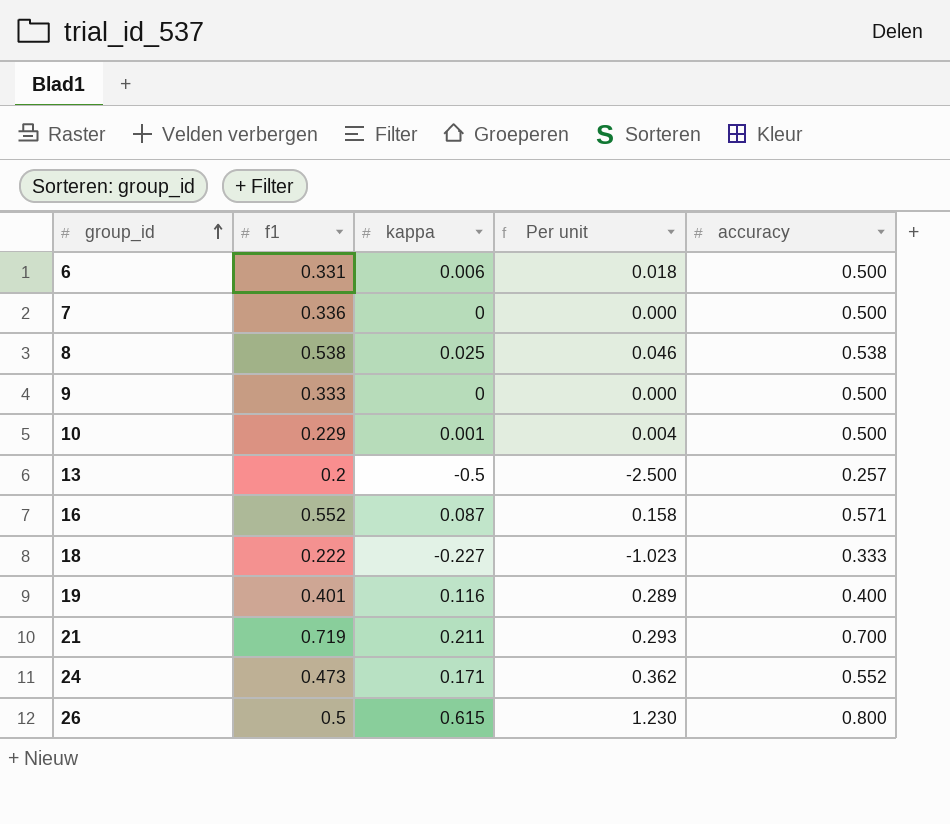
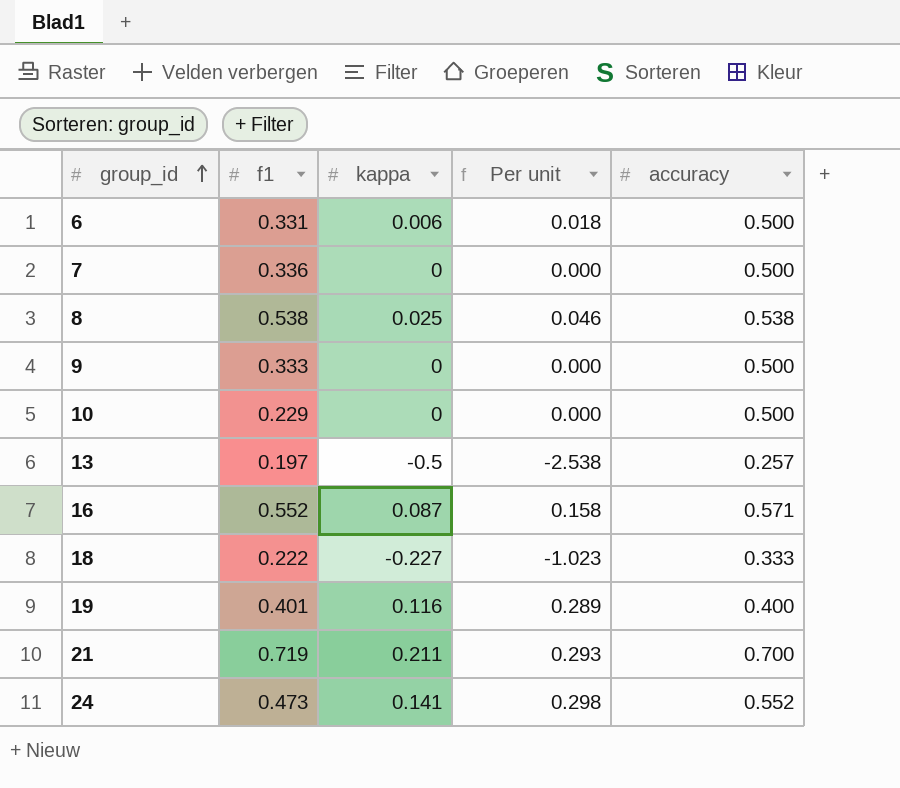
row 26: 0.5 | 0.615 | 1.230 | 0.800 -> none
10 | kappa: 0.001 -> 0
10 | Per unit: 0.004 -> 0.000
13 | f1: 0.2 -> 0.197
13 | Per unit: -2.500 -> -2.538
24 | kappa: 0.171 -> 0.141
24 | Per unit: 0.362 -> 0.298

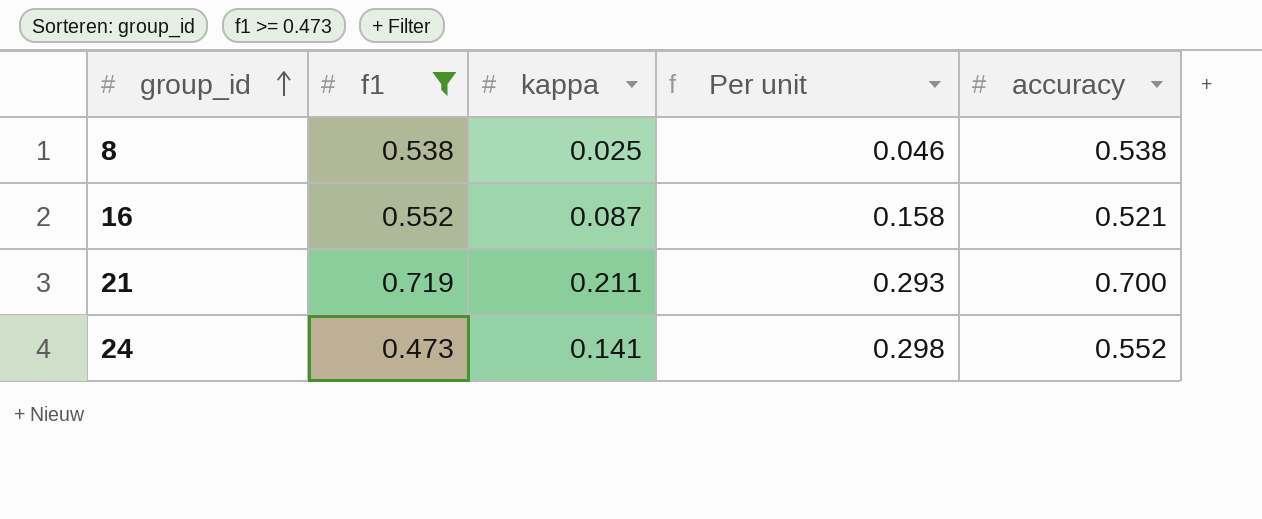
filter: none -> f1 >= 0.473
16 | accuracy: 0.571 -> 0.521

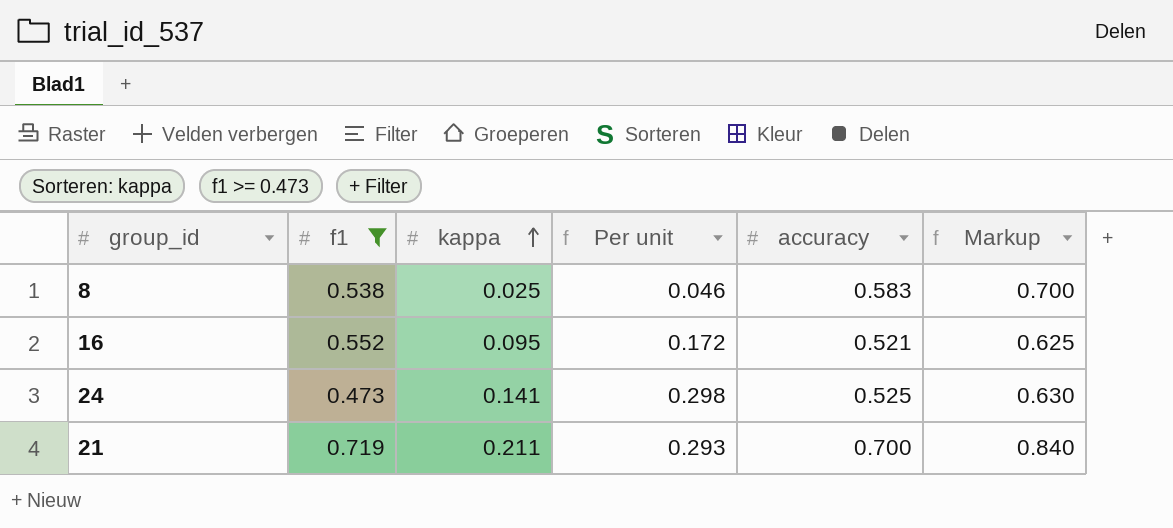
row order: group_id ascending -> kappa ascending
column Markup | formula: none -> [accuracy] * 1.2
8 | accuracy: 0.538 -> 0.583
16 | kappa: 0.087 -> 0.095
16 | Per unit: 0.158 -> 0.172
24 | accuracy: 0.552 -> 0.525

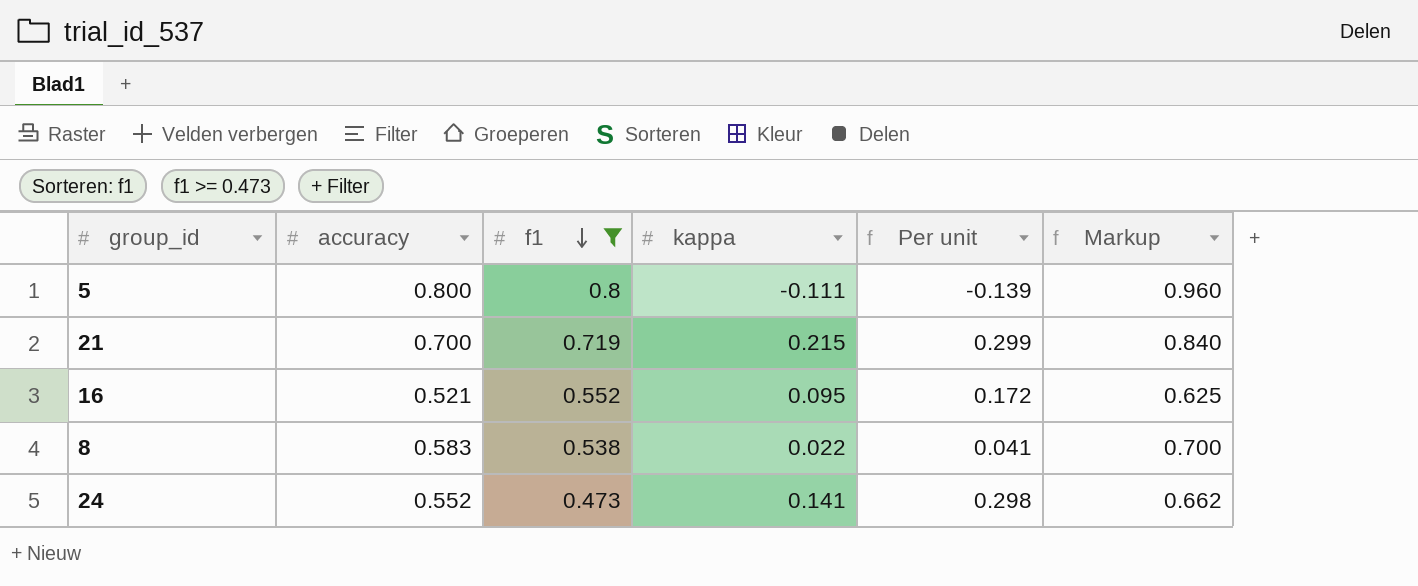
row order: kappa ascending -> f1 descending
column accuracy | position: 5 -> 2
row 5: none -> 0.800 | 0.8 | -0.111 | -0.139 | 0.960
21 | kappa: 0.211 -> 0.215
21 | Per unit: 0.293 -> 0.299
8 | kappa: 0.025 -> 0.022
8 | Per unit: 0.046 -> 0.041
24 | accuracy: 0.525 -> 0.552
24 | Markup: 0.630 -> 0.662

